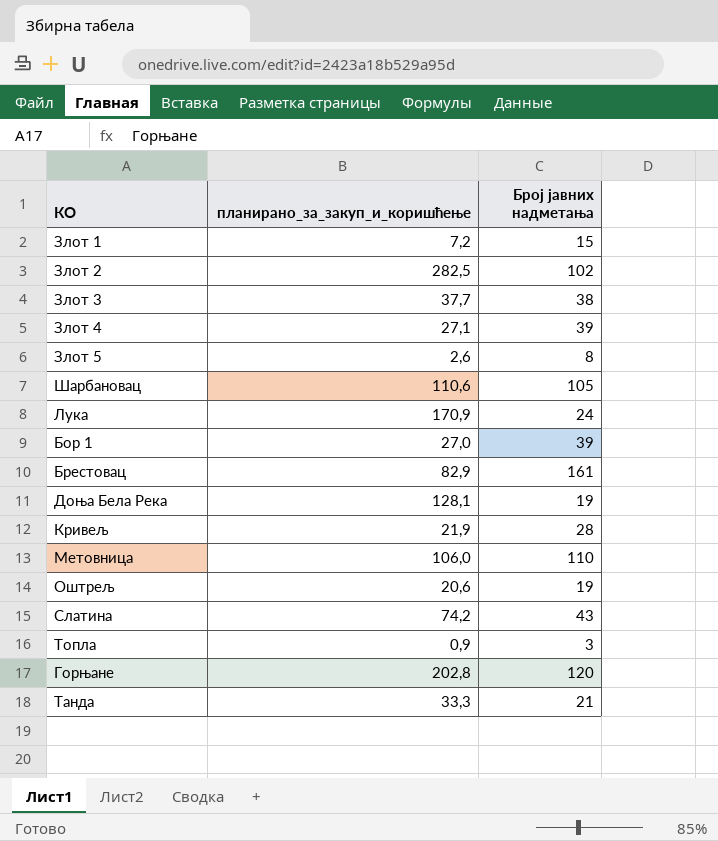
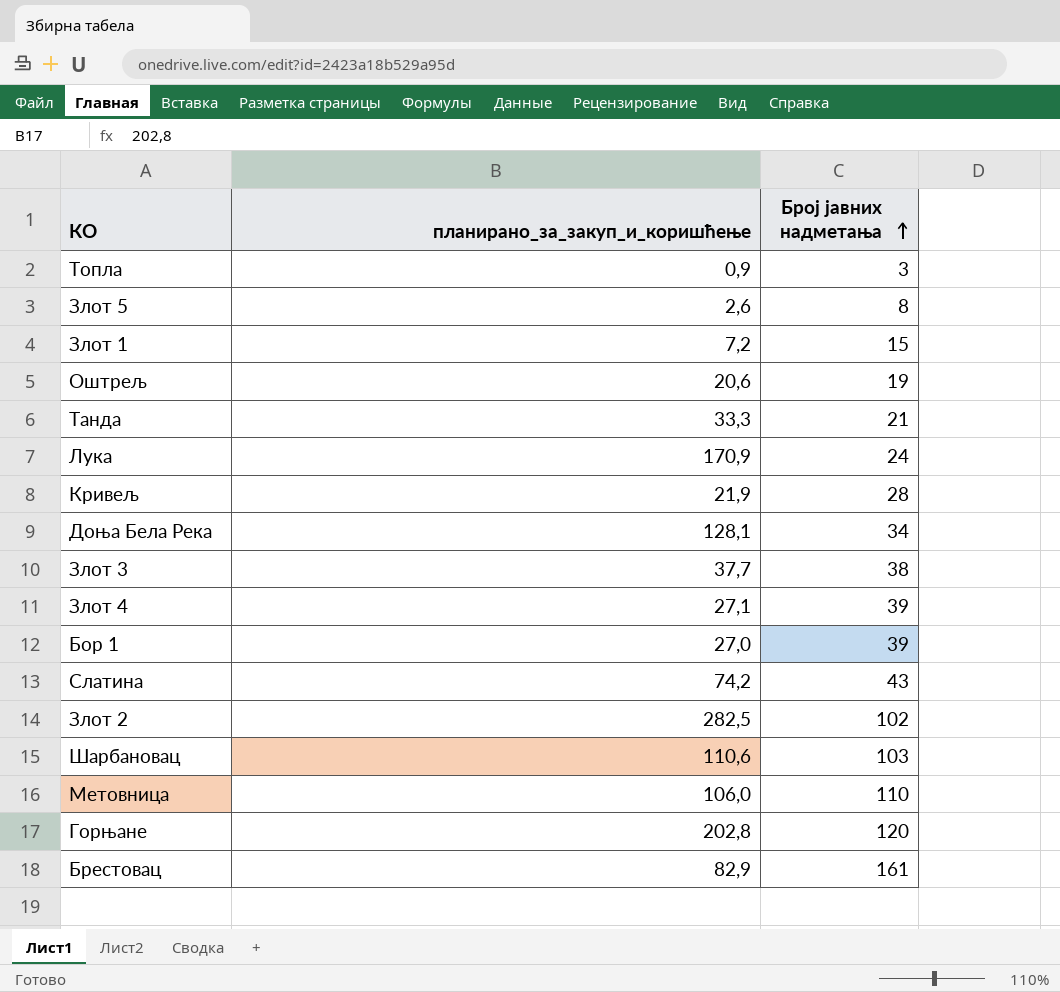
row order: none -> Број јавних надметања ascending
Доња Бела Река | Број јавних надметања: 19 -> 34
Шарбановац | Број јавних надметања: 105 -> 103

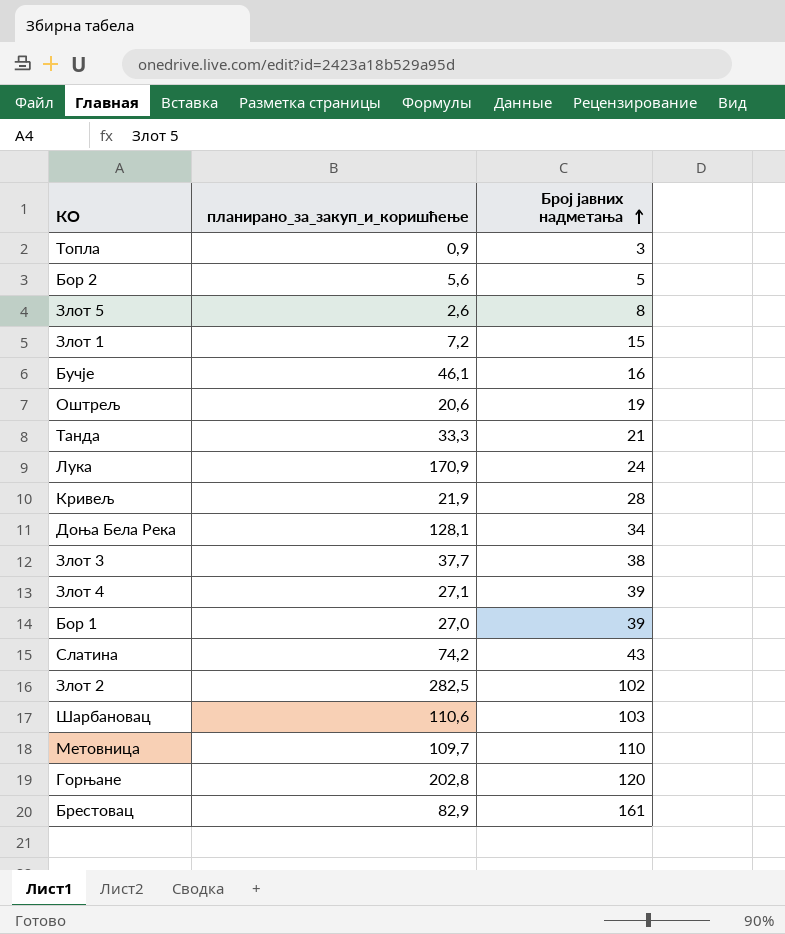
row Бор 2: none -> 5,6 | 5
row Бучје: none -> 46,1 | 16
Метовница | планирано_за_закуп_и_коришћење: 106,0 -> 109,7

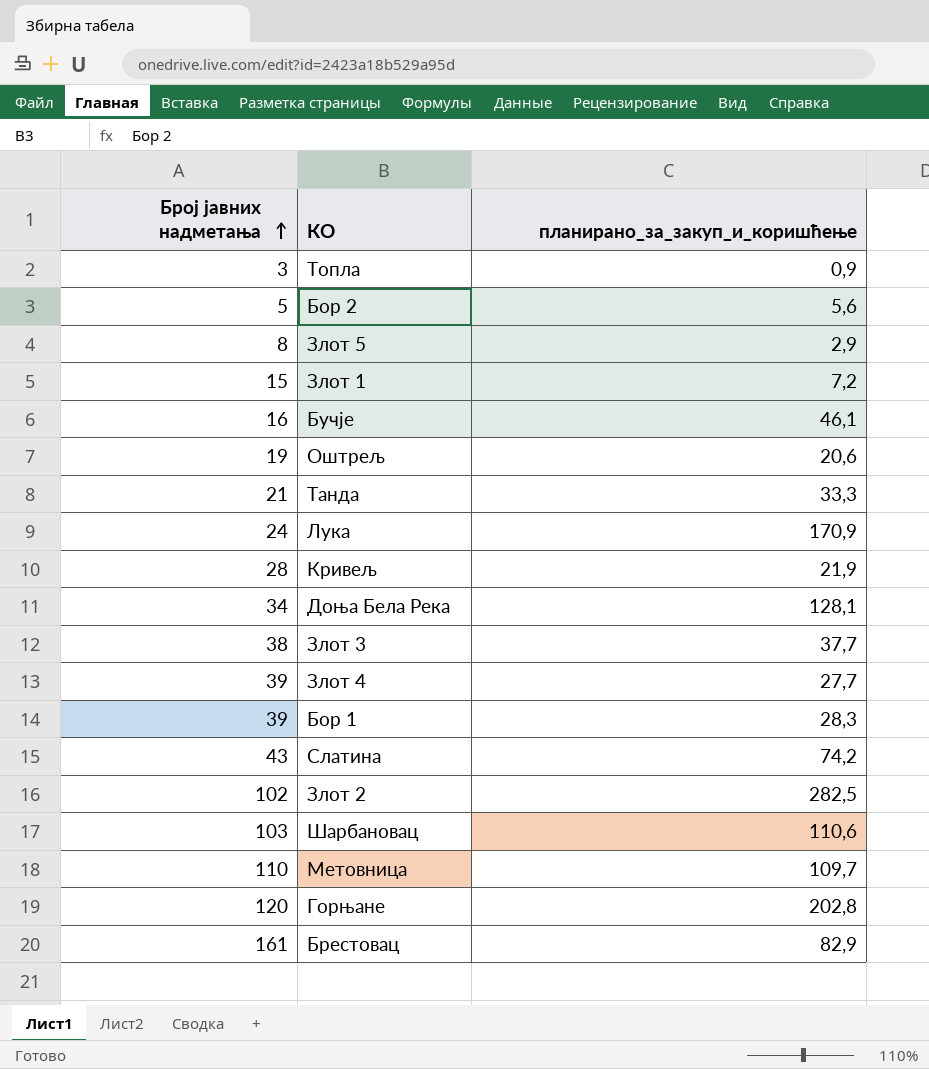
column Број јавних надметања | position: 3 -> 1
Злот 5 | планирано_за_закуп_и_коришћење: 2,6 -> 2,9
Злот 4 | планирано_за_закуп_и_коришћење: 27,1 -> 27,7
Бор 1 | планирано_за_закуп_и_коришћење: 27,0 -> 28,3

